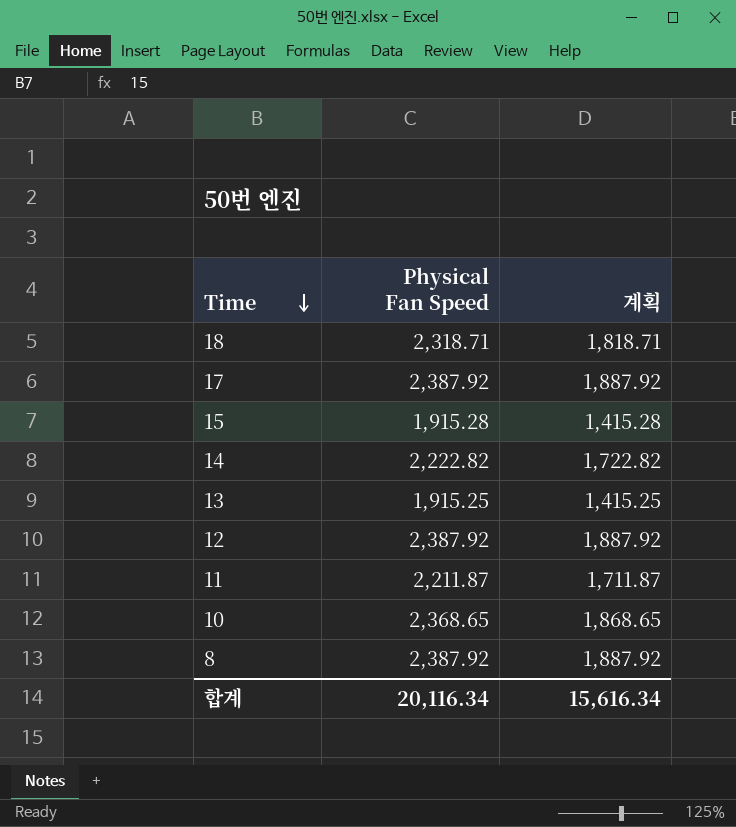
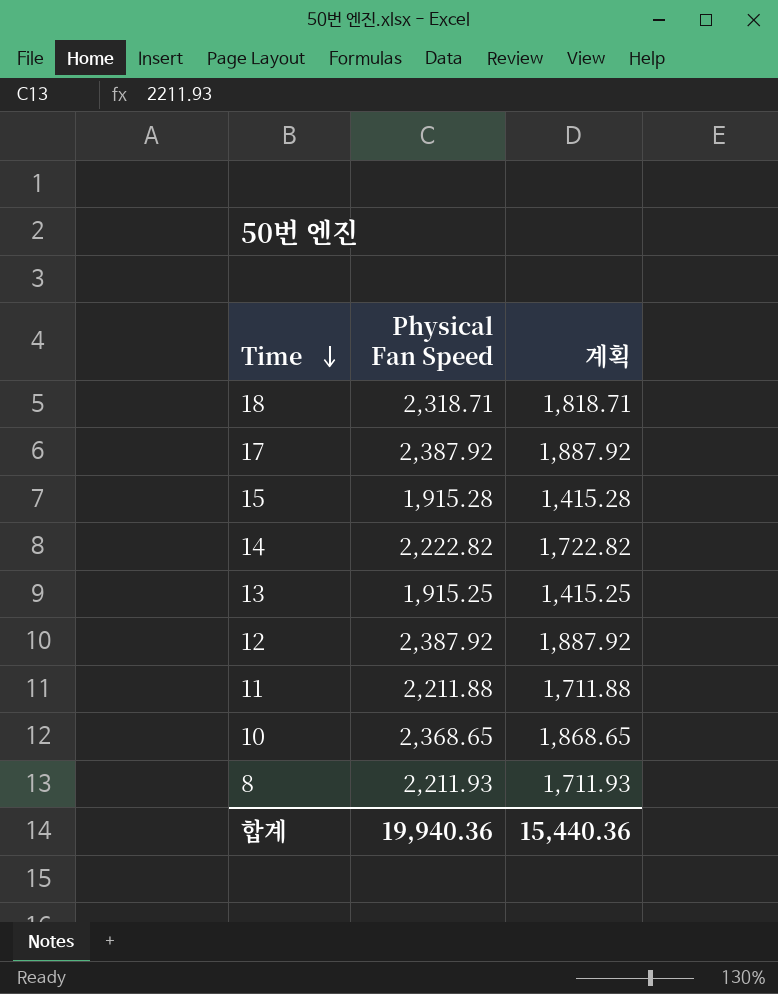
11 | Physical Fan Speed: 2,211.87 -> 2,211.88
11 | 계획: 1,711.87 -> 1,711.88
8 | Physical Fan Speed: 2,387.92 -> 2,211.93
8 | 계획: 1,887.92 -> 1,711.93
합계 | Physical Fan Speed: 20,116.34 -> 19,940.36
합계 | 계획: 15,616.34 -> 15,440.36

